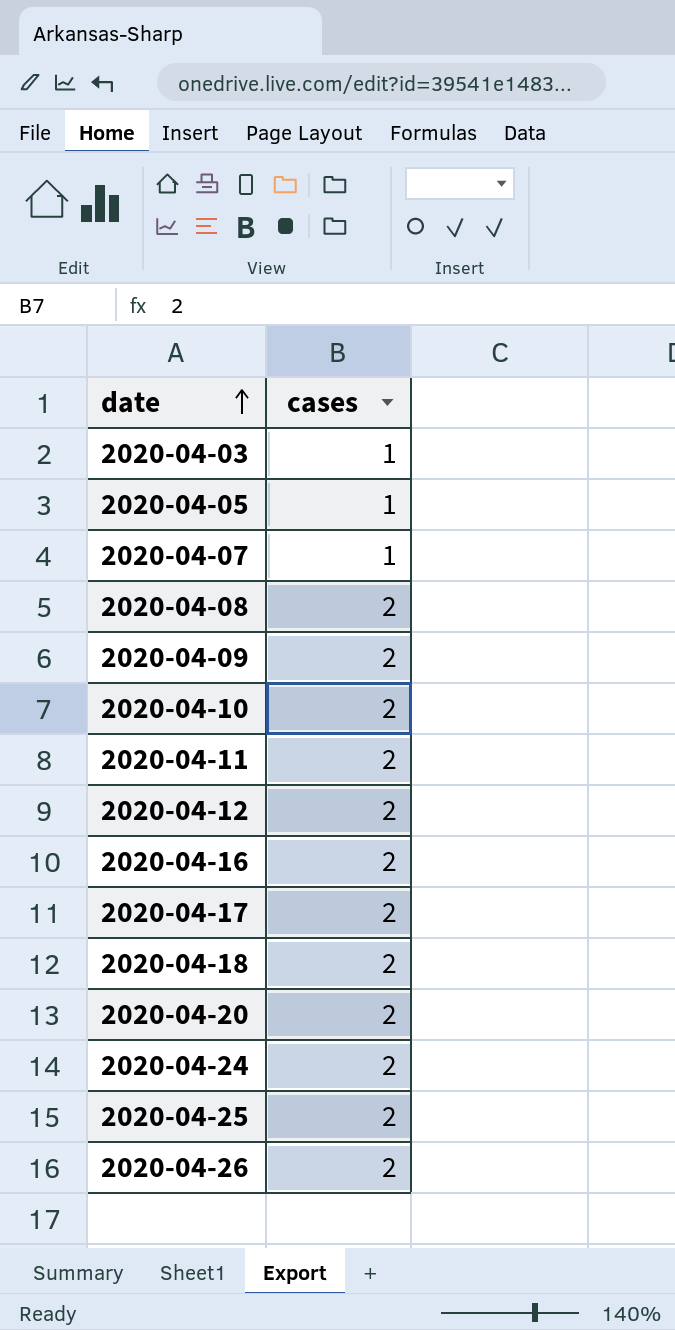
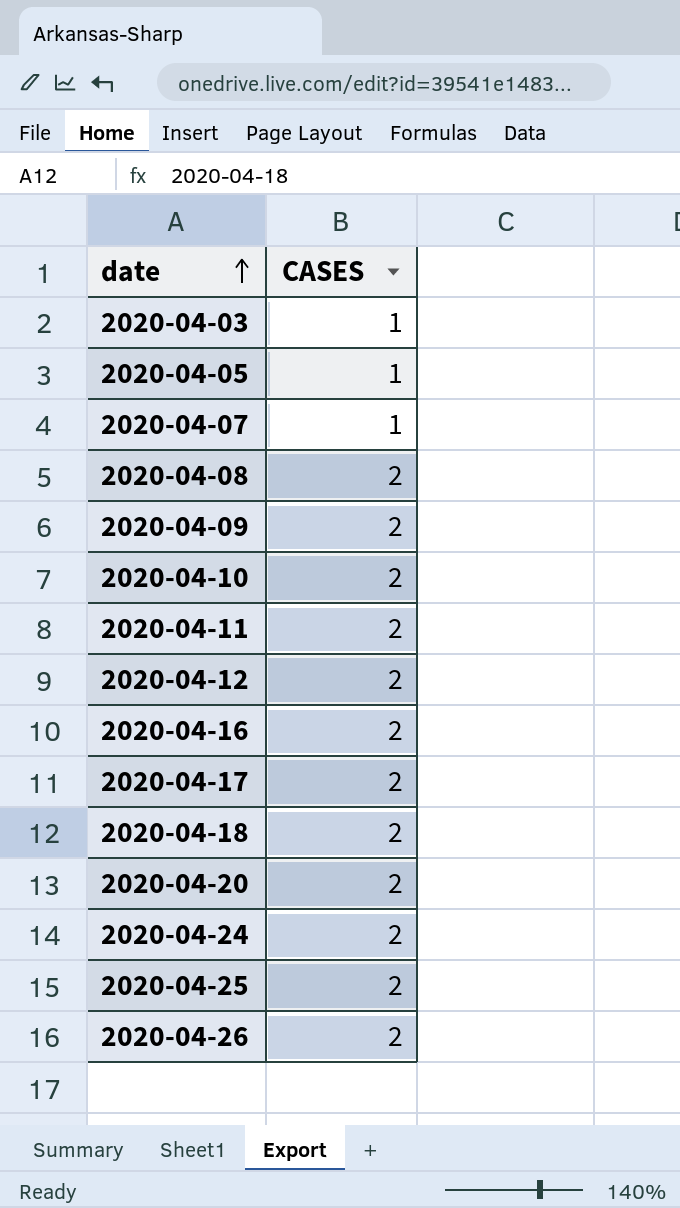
column name: cases -> CASES

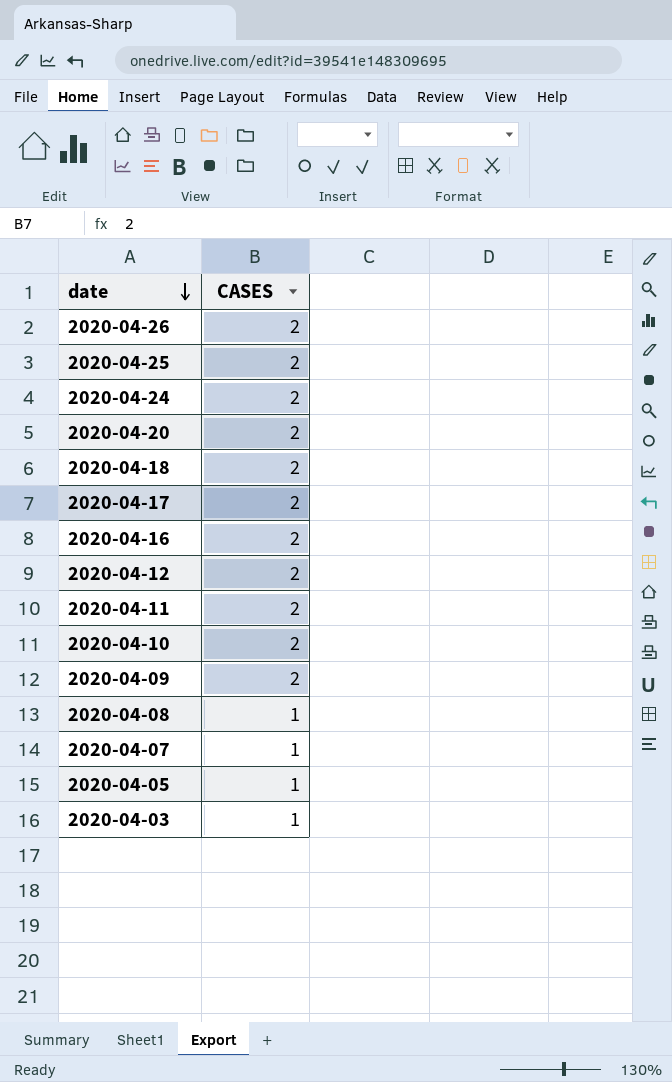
row order: date ascending -> date descending
2020-04-08 | CASES: 2 -> 1

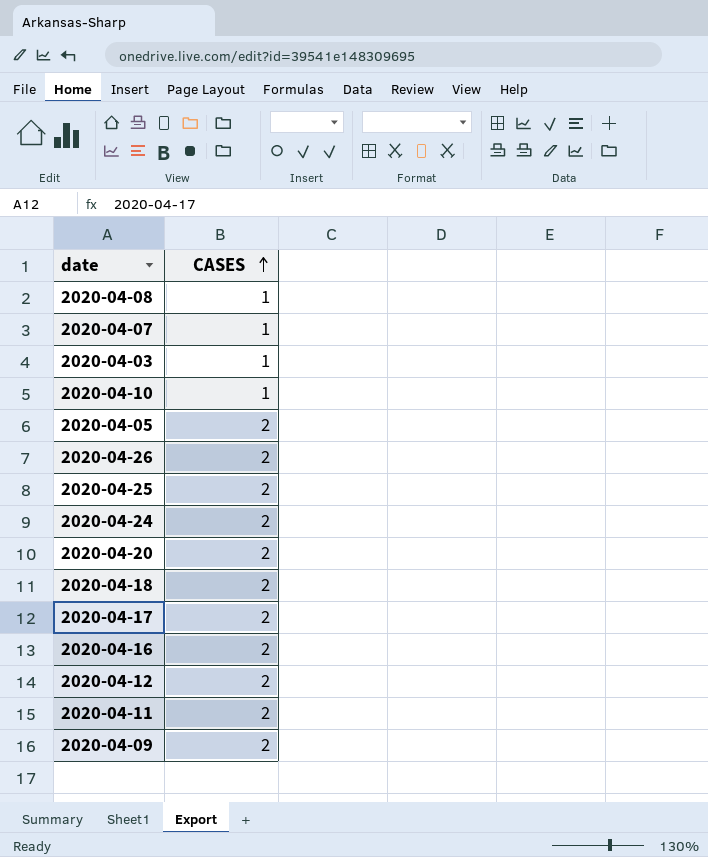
row order: date descending -> CASES ascending
2020-04-10 | CASES: 2 -> 1
2020-04-05 | CASES: 1 -> 2

